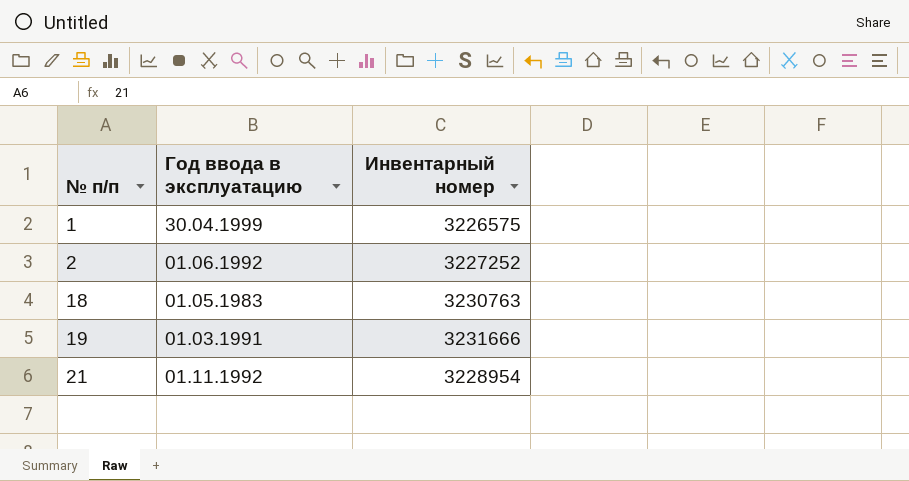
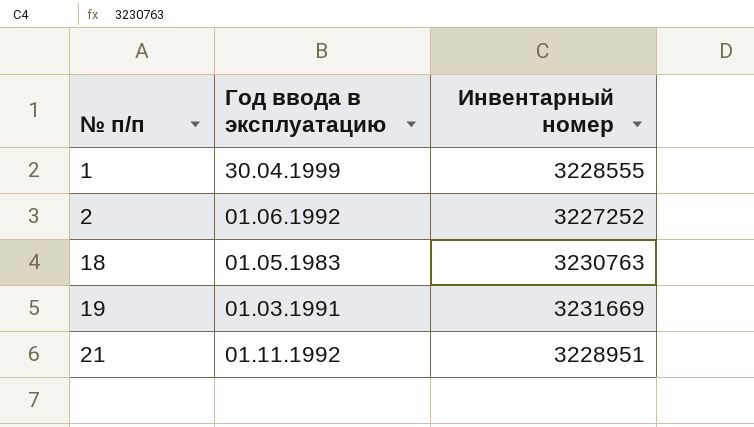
1 | Инвентарный номер: 3226575 -> 3228555
19 | Инвентарный номер: 3231666 -> 3231669
21 | Инвентарный номер: 3228954 -> 3228951

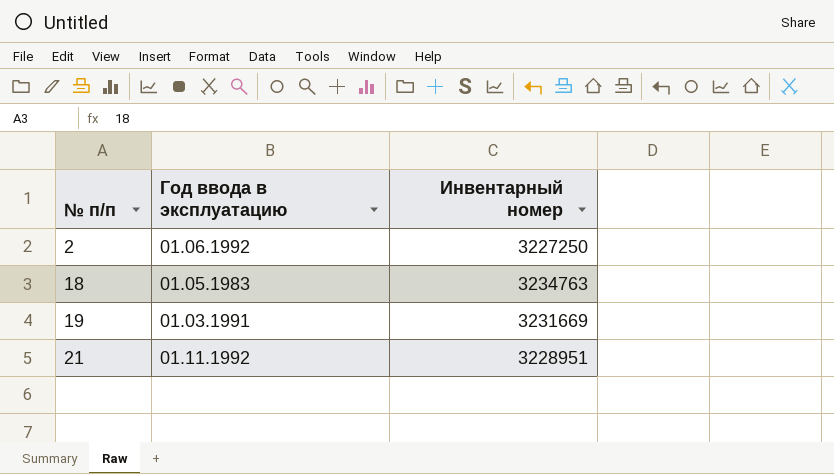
row 1: 30.04.1999 | 3228555 -> none
2 | Инвентарный номер: 3227252 -> 3227250
18 | Инвентарный номер: 3230763 -> 3234763

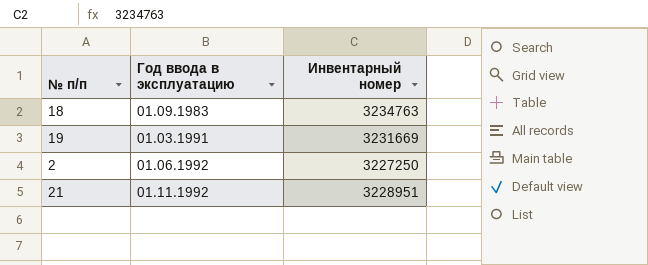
row order: № п/п ascending -> Год ввода в эксплуатацию ascending
18 | Год ввода в эксплуатацию: 01.05.1983 -> 01.09.1983

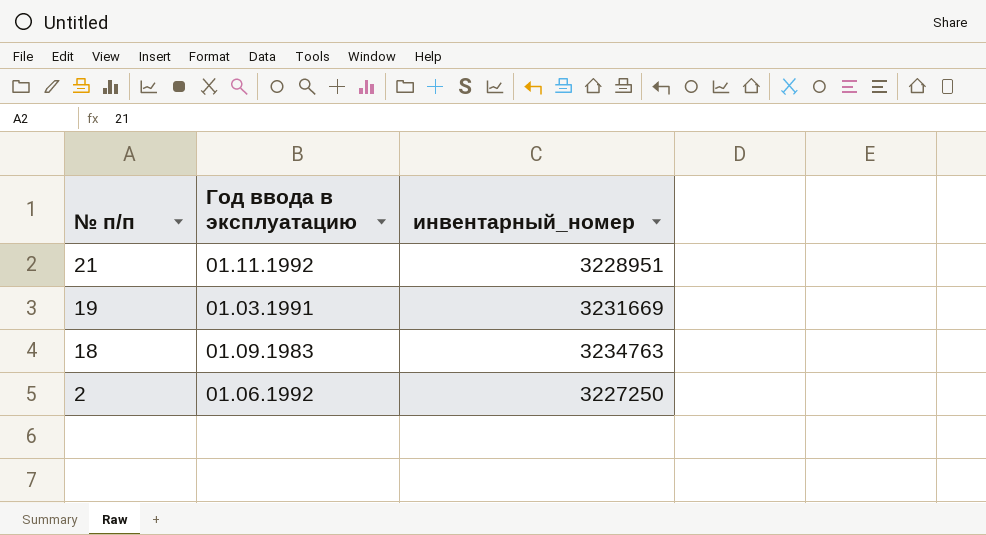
row order: Год ввода в эксплуатацию ascending -> № п/п descending
column name: Инвентарный номер -> инвентарный_номер

